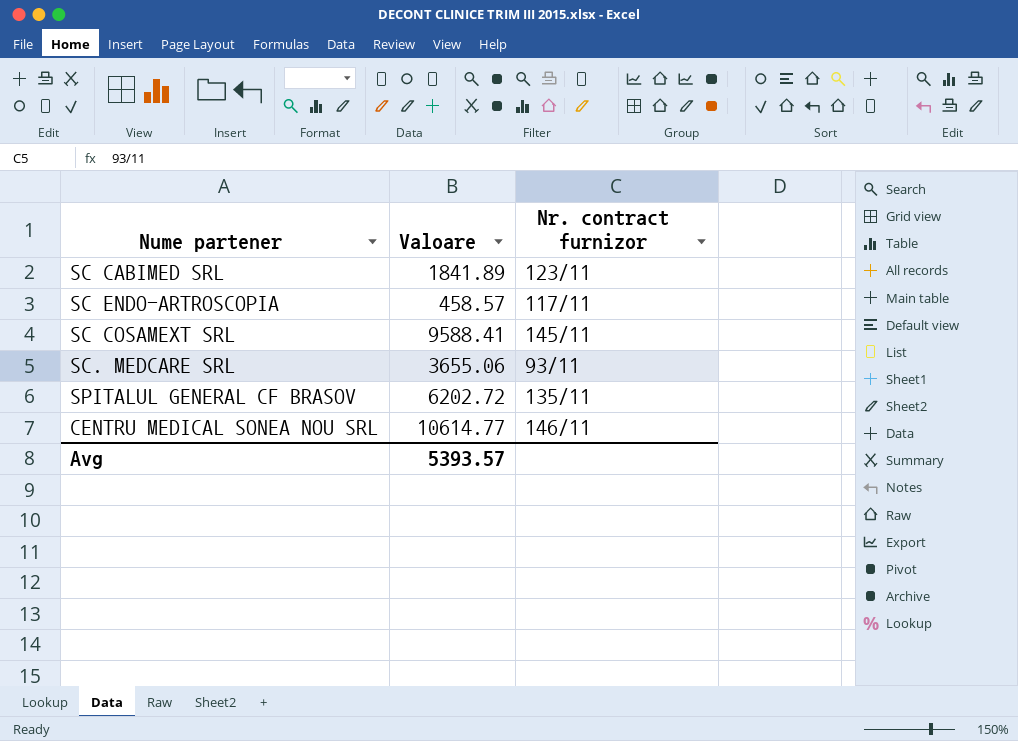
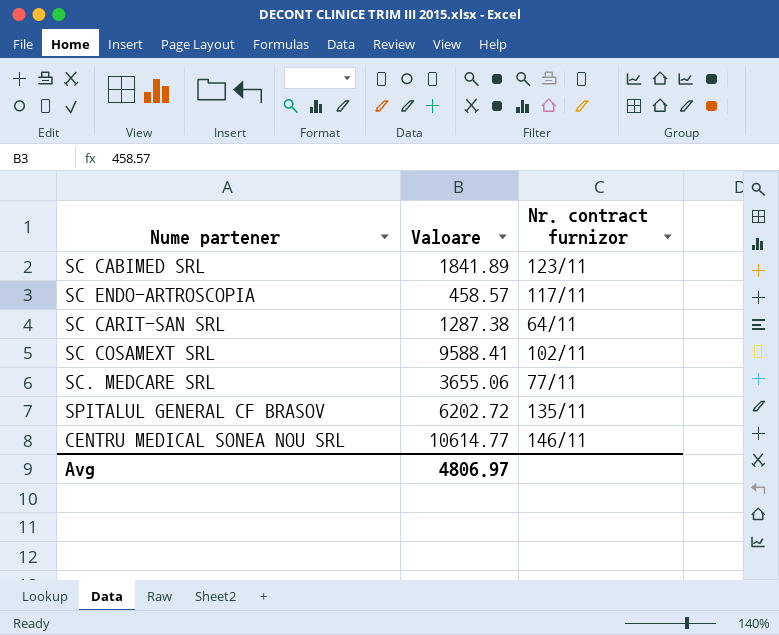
row SC CARIT-SAN SRL: none -> 1287.38 | 64/11
SC COSAMEXT SRL | Nr. contract furnizor: 145/11 -> 102/11
SC. MEDCARE SRL | Nr. contract furnizor: 93/11 -> 77/11
Avg | Valoare: 5393.57 -> 4806.97

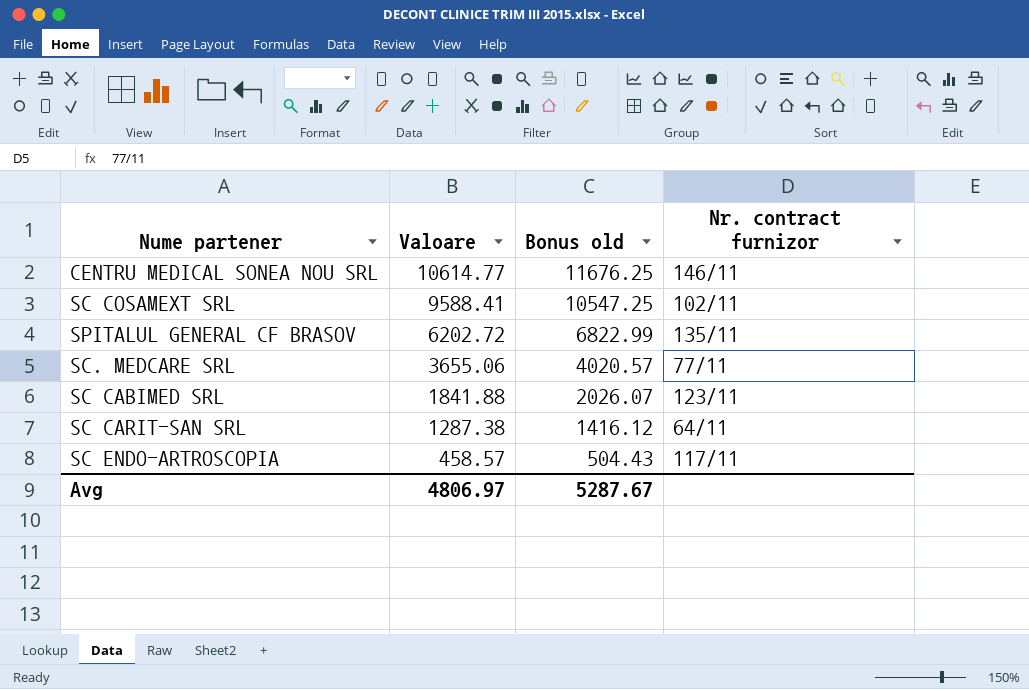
row order: none -> Valoare descending
column Bonus old | formula: none -> [Valoare] * 1.1
SC CABIMED SRL | Valoare: 1841.89 -> 1841.88

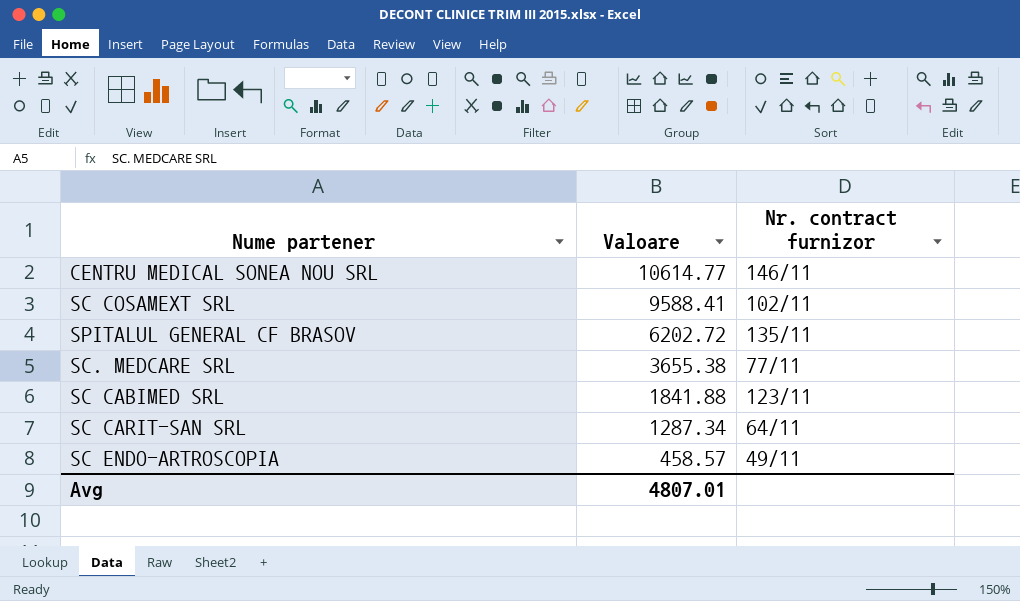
column Bonus old | formula: [Valoare] * 1.1 -> none
SC. MEDCARE SRL | Valoare: 3655.06 -> 3655.38
SC CARIT-SAN SRL | Valoare: 1287.38 -> 1287.34
SC ENDO-ARTROSCOPIA | Nr. contract furnizor: 117/11 -> 49/11
Avg | Valoare: 4806.97 -> 4807.01

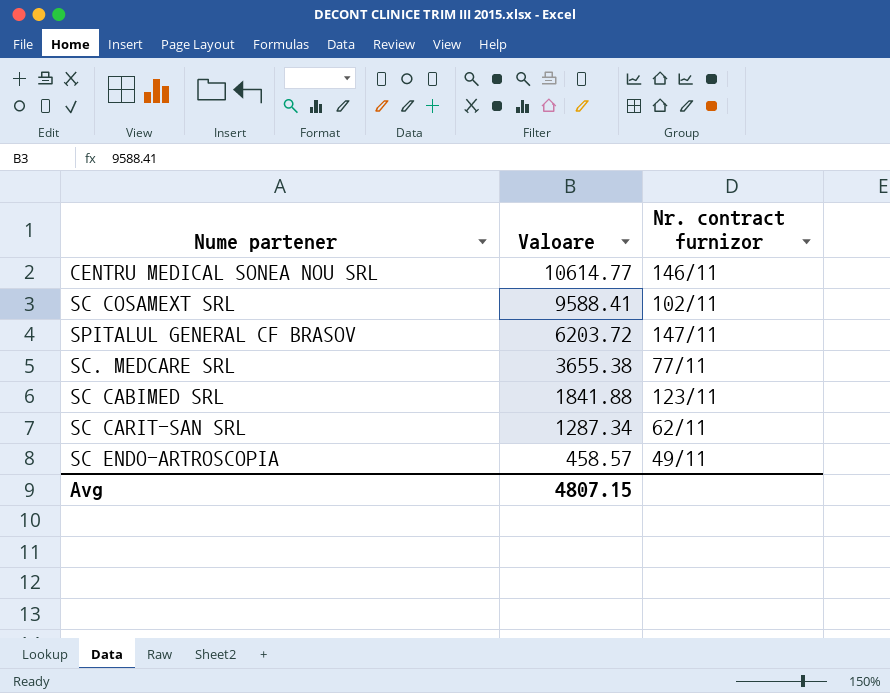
SPITALUL GENERAL CF BRASOV | Valoare: 6202.72 -> 6203.72
SPITALUL GENERAL CF BRASOV | Nr. contract furnizor: 135/11 -> 147/11
SC CARIT-SAN SRL | Nr. contract furnizor: 64/11 -> 62/11
Avg | Valoare: 4807.01 -> 4807.15

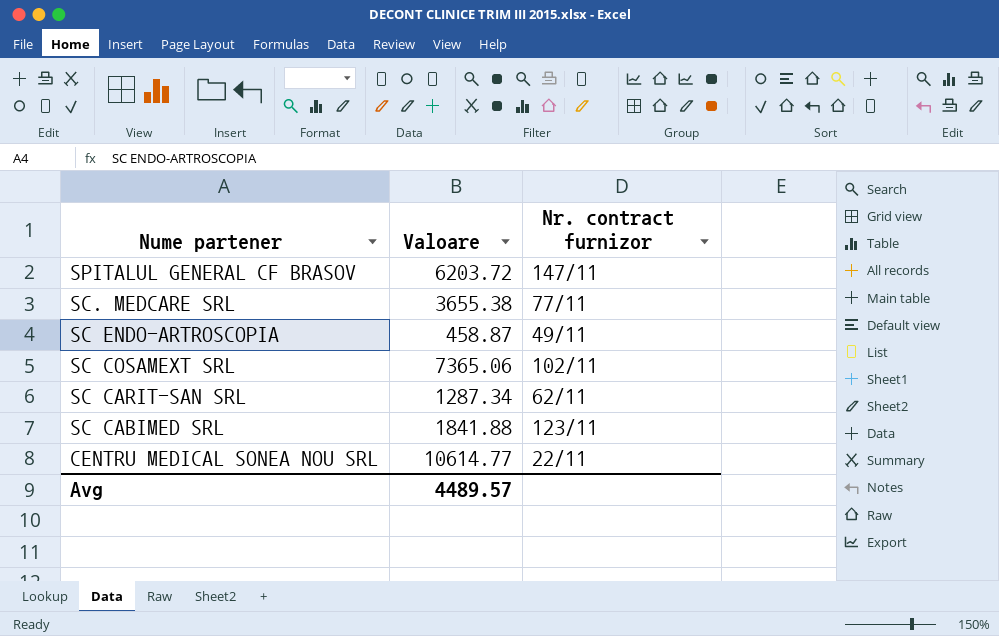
row order: Valoare descending -> Nume partener descending
SC ENDO-ARTROSCOPIA | Valoare: 458.57 -> 458.87
SC COSAMEXT SRL | Valoare: 9588.41 -> 7365.06
CENTRU MEDICAL SONEA NOU SRL | Nr. contract furnizor: 146/11 -> 22/11
Avg | Valoare: 4807.15 -> 4489.57

